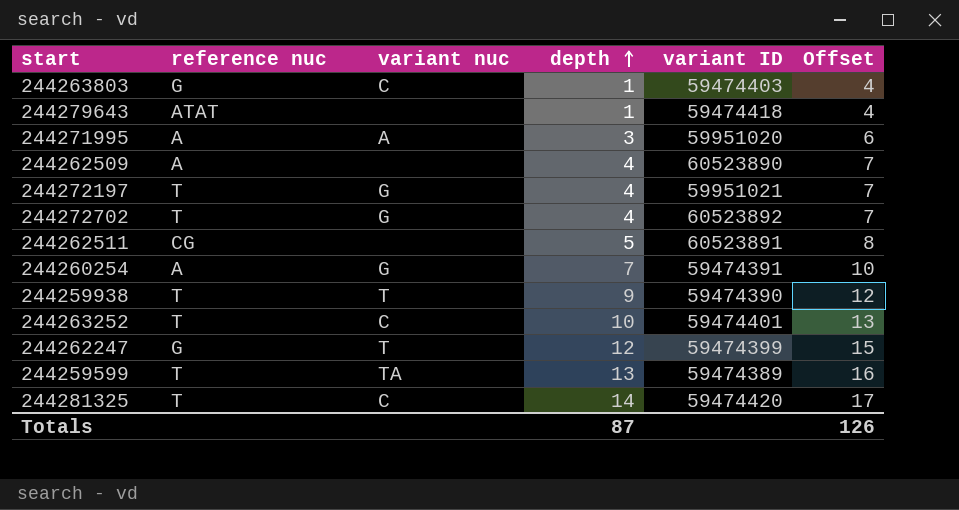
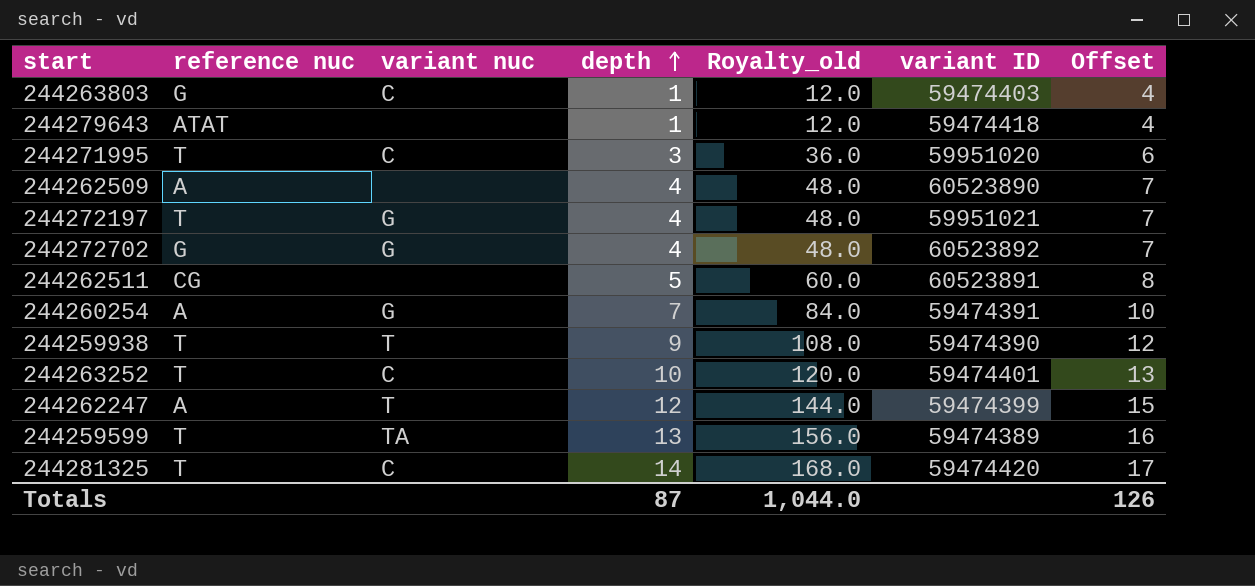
column Royalty_old | formula: none -> [depth] * 12
244271995 | reference nuc: A -> T
244271995 | variant nuc: A -> C
244272702 | reference nuc: T -> G
244262247 | reference nuc: G -> A

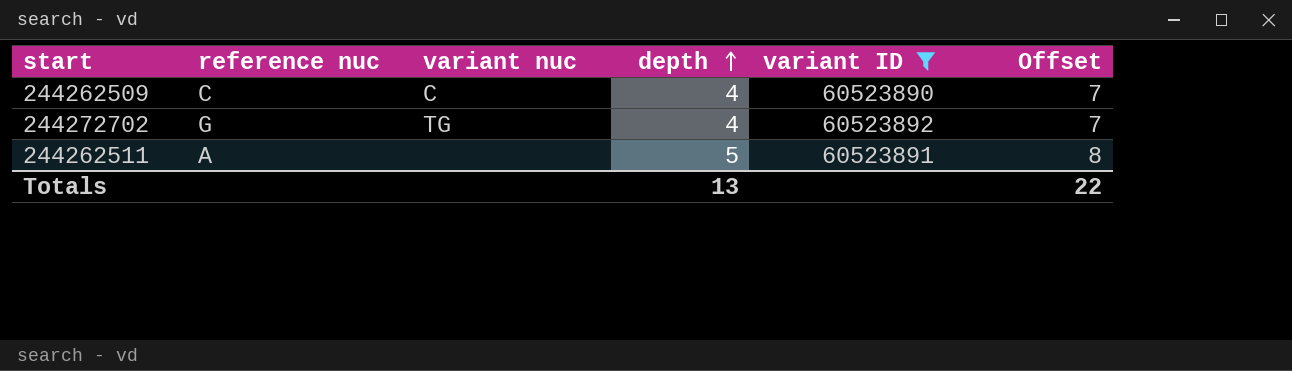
filter: none -> variant ID >= 60523890
column Royalty_old | formula: [depth] * 12 -> none
244262509 | reference nuc: A -> C
244262509 | variant nuc: none -> C
244272702 | variant nuc: G -> TG
244262511 | reference nuc: CG -> A
Totals | depth: 87 -> 13
Totals | Offset: 126 -> 22

